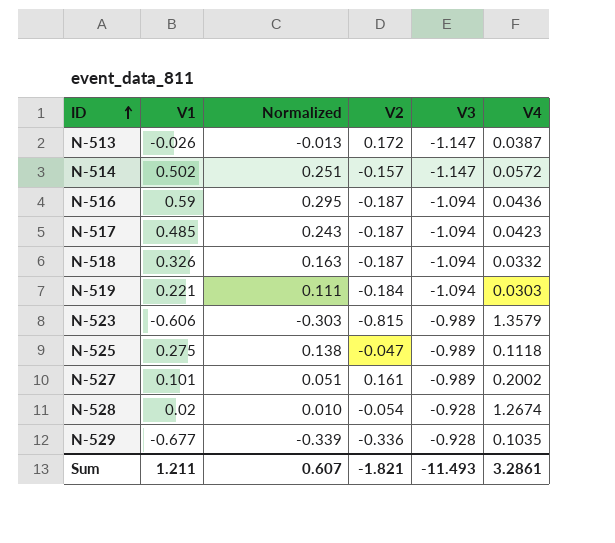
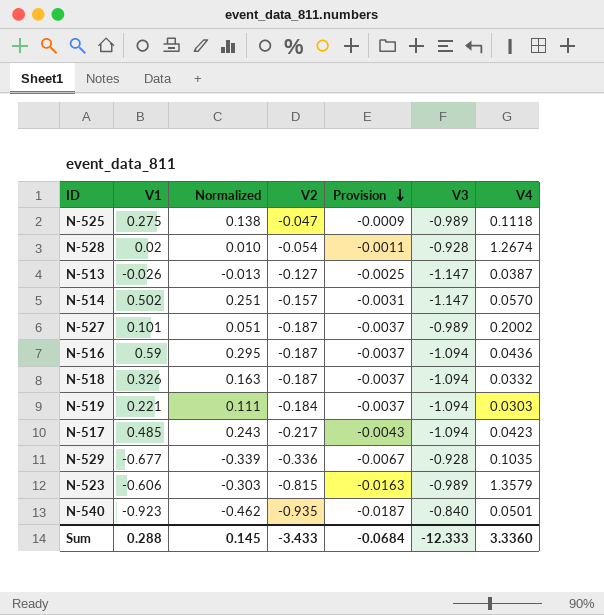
row order: ID ascending -> Provision descending
column Provision | formula: none -> [V2] * 0.02
N-513 | V2: 0.172 -> -0.127
N-514 | V4: 0.0572 -> 0.0570
N-527 | V2: 0.161 -> -0.187
N-517 | V2: -0.187 -> -0.217
row N-540: none -> -0.923 | -0.462 | -0.935 | -0.0187 | -0.840 | 0.0501
Sum | V1: 1.211 -> 0.288
Sum | Normalized: 0.607 -> 0.145
Sum | V2: -1.821 -> -3.433
Sum | V3: -11.493 -> -12.333
Sum | V4: 3.2861 -> 3.3360

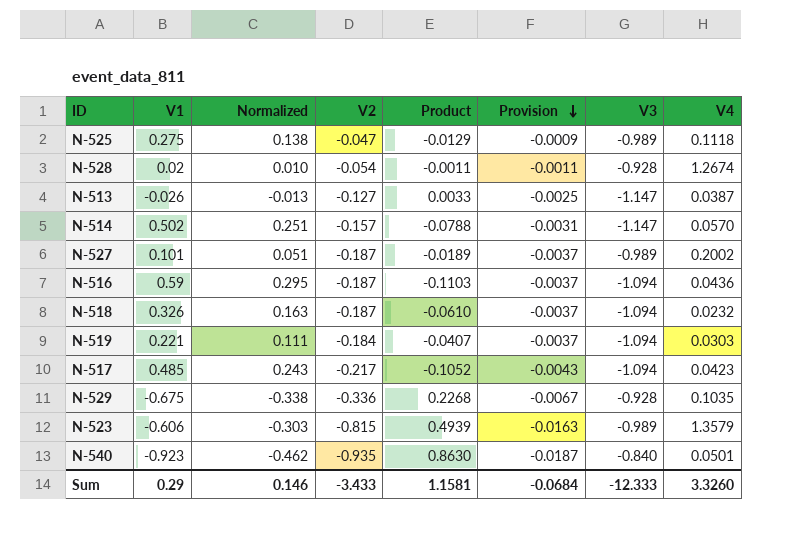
column Product | formula: none -> [V1] * [V2]
N-518 | V4: 0.0332 -> 0.0232
N-529 | V1: -0.677 -> -0.675
N-529 | Normalized: -0.339 -> -0.338
Sum | V1: 0.288 -> 0.29
Sum | Normalized: 0.145 -> 0.146
Sum | V4: 3.3360 -> 3.3260

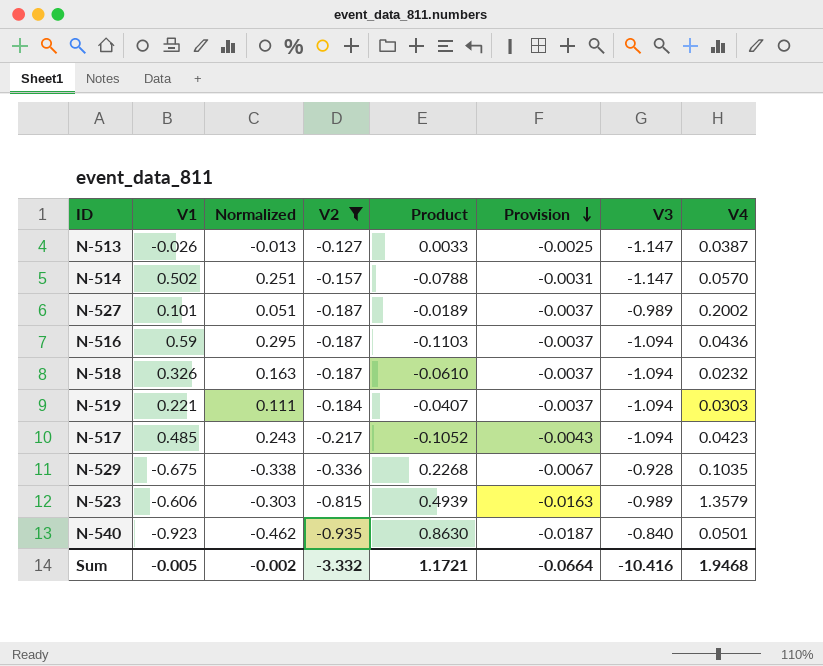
filter: none -> V2 <= -0.127
Sum | V1: 0.29 -> -0.005
Sum | Normalized: 0.146 -> -0.002
Sum | V2: -3.433 -> -3.332
Sum | Product: 1.1581 -> 1.1721
Sum | Provision: -0.0684 -> -0.0664
Sum | V3: -12.333 -> -10.416
Sum | V4: 3.3260 -> 1.9468

